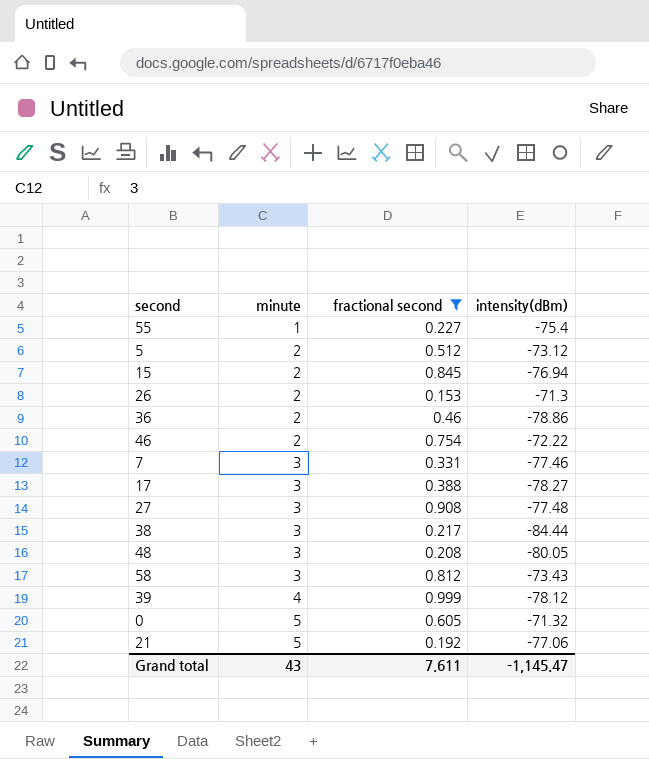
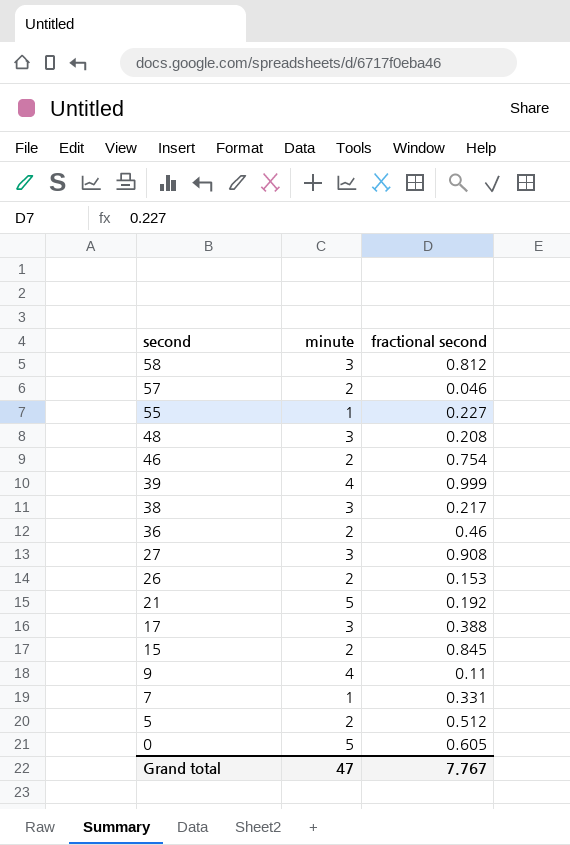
filter: fractional second >= 0.153 -> none
row order: minute ascending -> second descending
column intensity(dBm) | position: 4 -> none
7 | minute: 3 -> 1
Grand total | minute: 43 -> 47
Grand total | fractional second: 7.611 -> 7.767

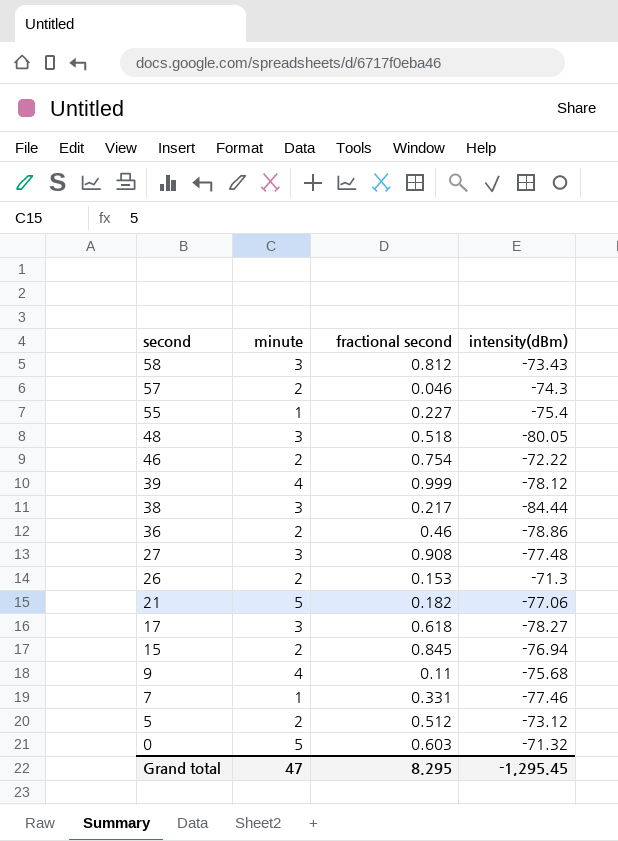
column intensity(dBm) | position: none -> 4
48 | fractional second: 0.208 -> 0.518
21 | fractional second: 0.192 -> 0.182
17 | fractional second: 0.388 -> 0.618
0 | fractional second: 0.605 -> 0.603
Grand total | fractional second: 7.767 -> 8.295

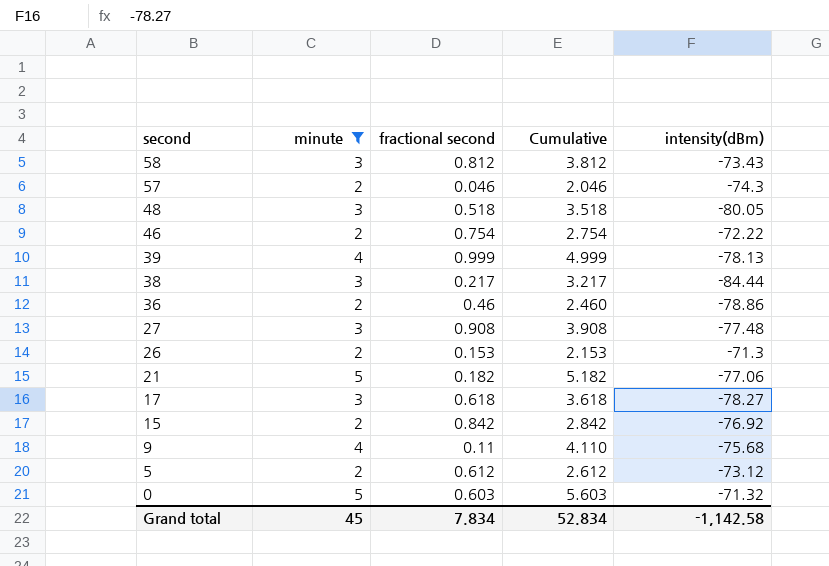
filter: none -> minute != 1
column Cumulative | formula: none -> [minute] + [fractional second]
39 | intensity(dBm): -78.12 -> -78.13
15 | fractional second: 0.845 -> 0.842
15 | intensity(dBm): -76.94 -> -76.92
5 | fractional second: 0.512 -> 0.612
Grand total | minute: 47 -> 45
Grand total | fractional second: 8.295 -> 7.834
Grand total | intensity(dBm): -1,295.45 -> -1,142.58

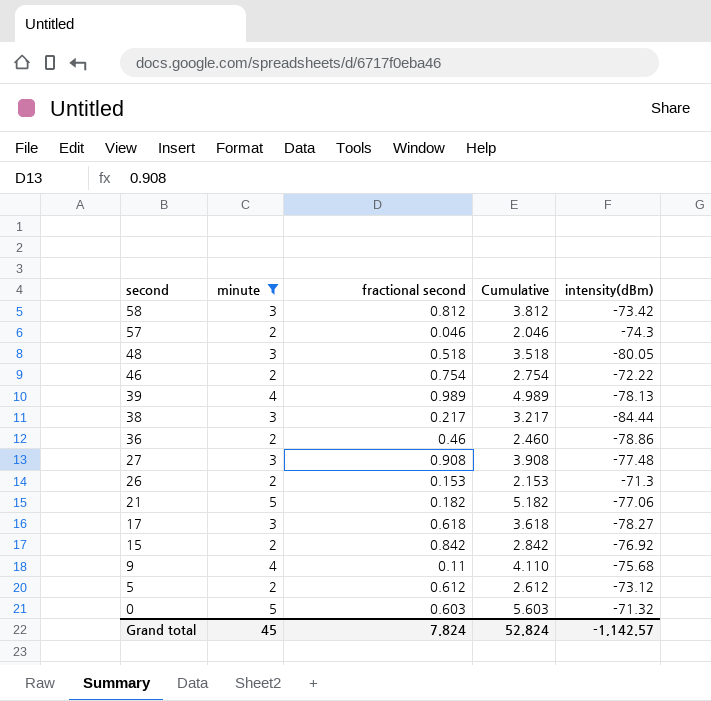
58 | intensity(dBm): -73.43 -> -73.42
39 | fractional second: 0.999 -> 0.989
39 | Cumulative: 4.999 -> 4.989
Grand total | fractional second: 7.834 -> 7.824
Grand total | Cumulative: 52.834 -> 52.824
Grand total | intensity(dBm): -1,142.58 -> -1,142.57

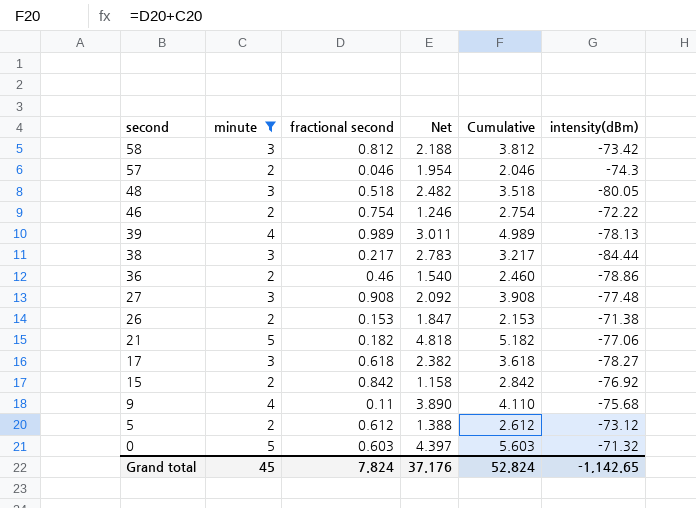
column Net | formula: none -> [minute] - [fractional second]
26 | intensity(dBm): -71.3 -> -71.38
Grand total | intensity(dBm): -1,142.57 -> -1,142.65

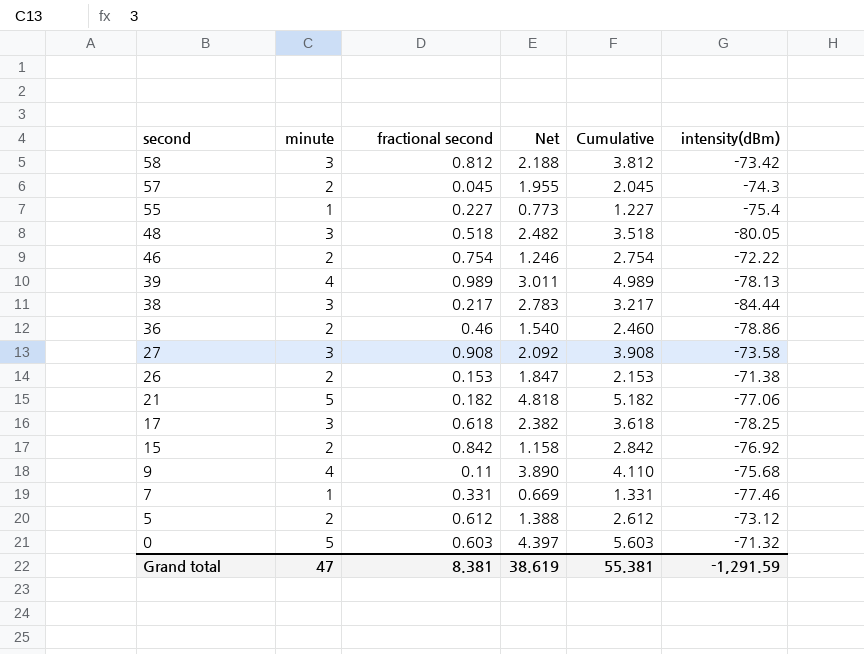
filter: minute != 1 -> none
57 | fractional second: 0.046 -> 0.045
57 | Net: 1.954 -> 1.955
57 | Cumulative: 2.046 -> 2.045
27 | intensity(dBm): -77.48 -> -73.58
17 | intensity(dBm): -78.27 -> -78.25
Grand total | minute: 45 -> 47
Grand total | fractional second: 7.824 -> 8.381
Grand total | Net: 37.176 -> 38.619
Grand total | Cumulative: 52.824 -> 55.381
Grand total | intensity(dBm): -1,142.65 -> -1,291.59

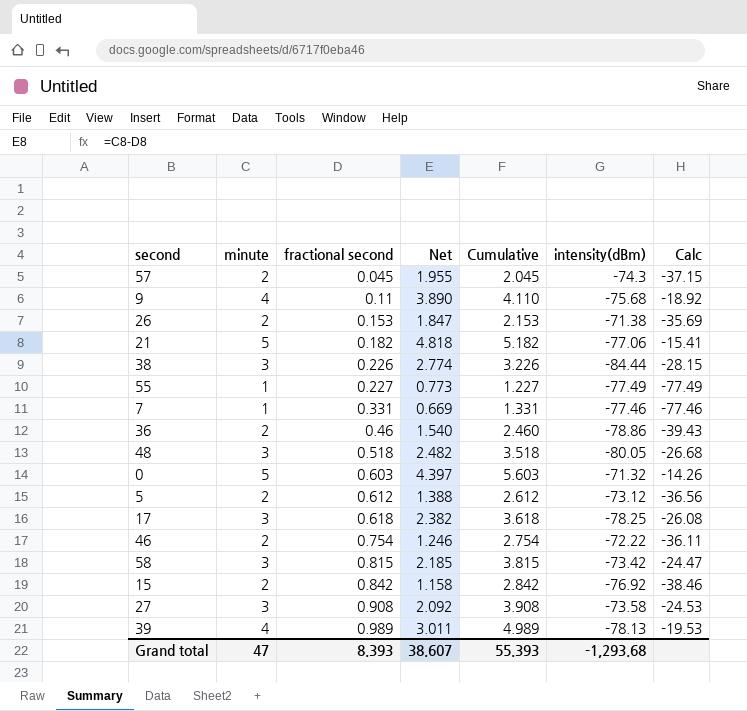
row order: second descending -> fractional second ascending
column Calc | formula: none -> [intensity(dBm)] / [minute]
38 | fractional second: 0.217 -> 0.226
38 | Net: 2.783 -> 2.774
38 | Cumulative: 3.217 -> 3.226
55 | intensity(dBm): -75.4 -> -77.49
58 | fractional second: 0.812 -> 0.815
58 | Net: 2.188 -> 2.185
58 | Cumulative: 3.812 -> 3.815
Grand total | fractional second: 8.381 -> 8.393
Grand total | Net: 38.619 -> 38.607
Grand total | Cumulative: 55.381 -> 55.393
Grand total | intensity(dBm): -1,291.59 -> -1,293.68

